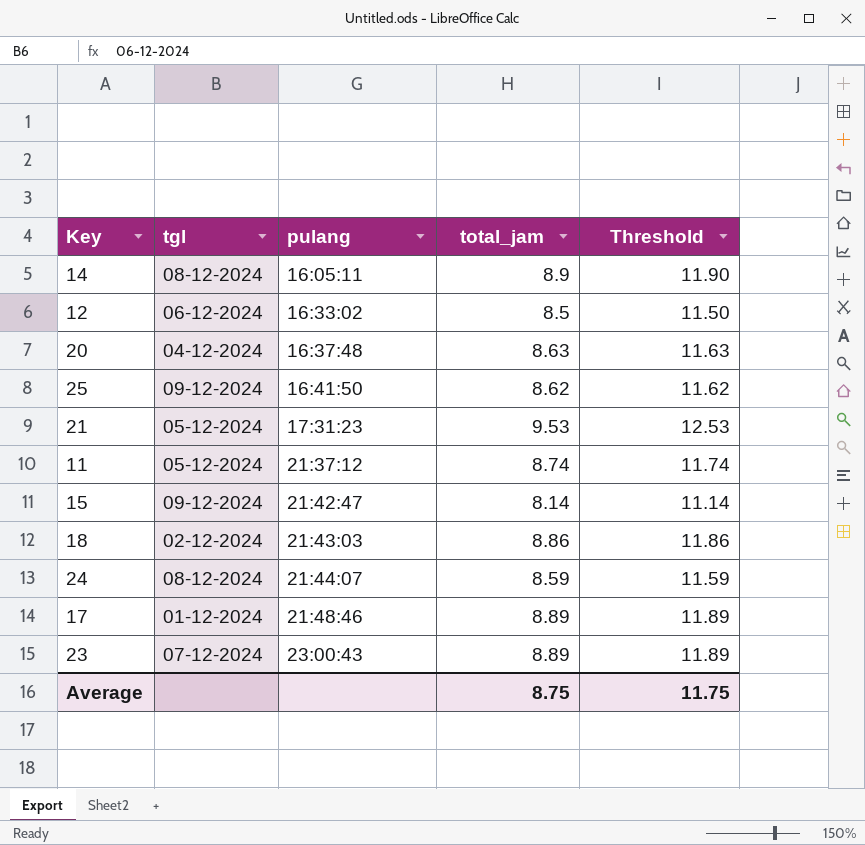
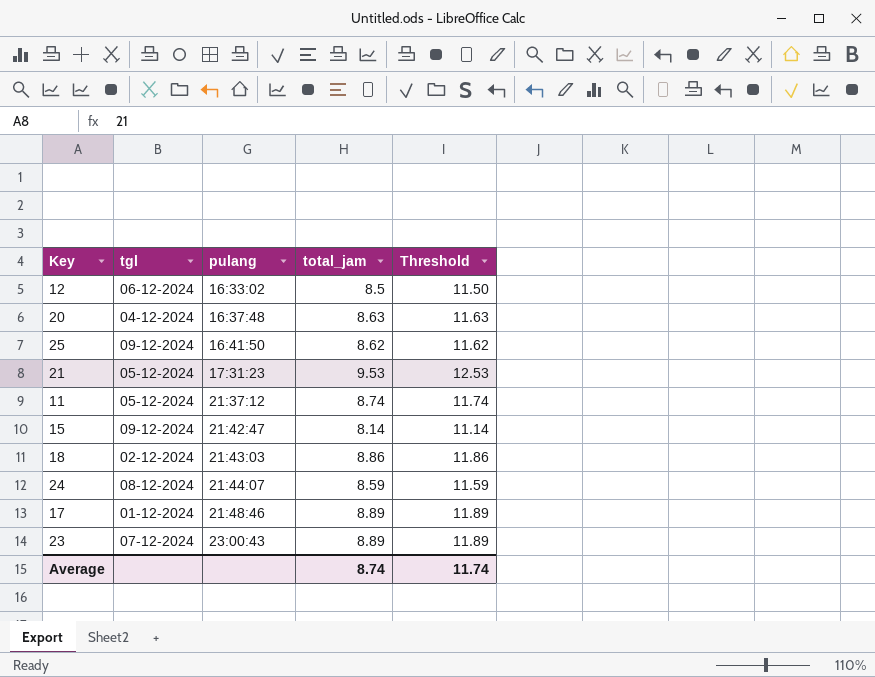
row 14: 08-12-2024 | 16:05:11 | 8.9 | 11.90 -> none
Average | total_jam: 8.75 -> 8.74
Average | Threshold: 11.75 -> 11.74

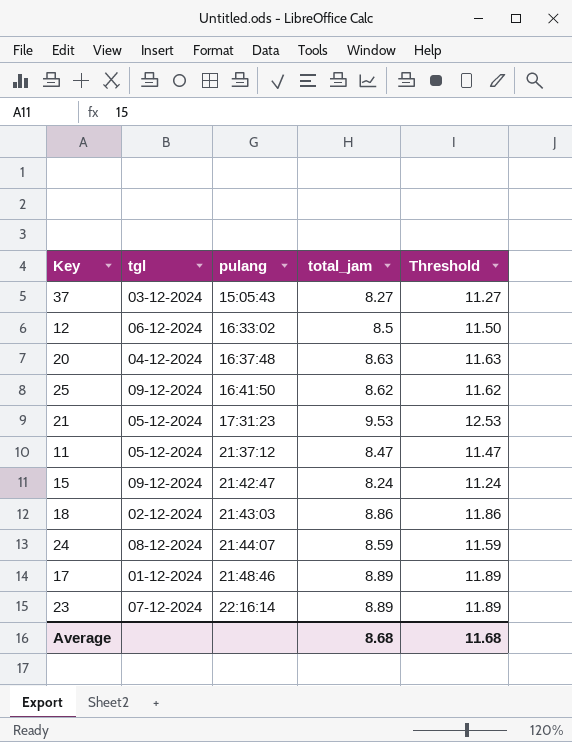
row 37: none -> 03-12-2024 | 15:05:43 | 8.27 | 11.27
11 | total_jam: 8.74 -> 8.47
11 | Threshold: 11.74 -> 11.47
15 | total_jam: 8.14 -> 8.24
15 | Threshold: 11.14 -> 11.24
23 | pulang: 23:00:43 -> 22:16:14
Average | total_jam: 8.74 -> 8.68
Average | Threshold: 11.74 -> 11.68

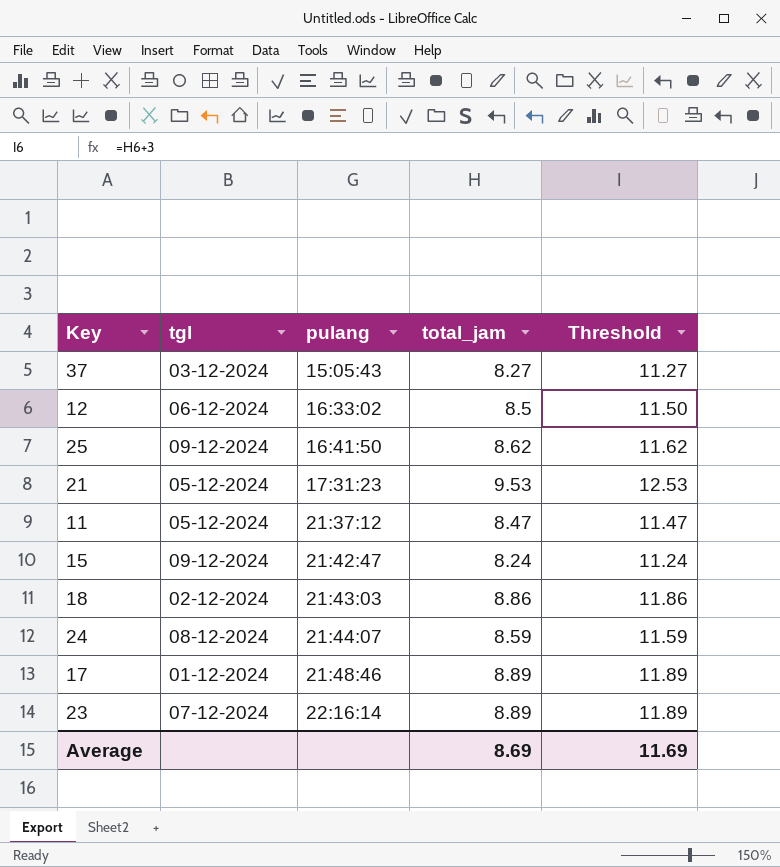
row 20: 04-12-2024 | 16:37:48 | 8.63 | 11.63 -> none
Average | total_jam: 8.68 -> 8.69
Average | Threshold: 11.68 -> 11.69

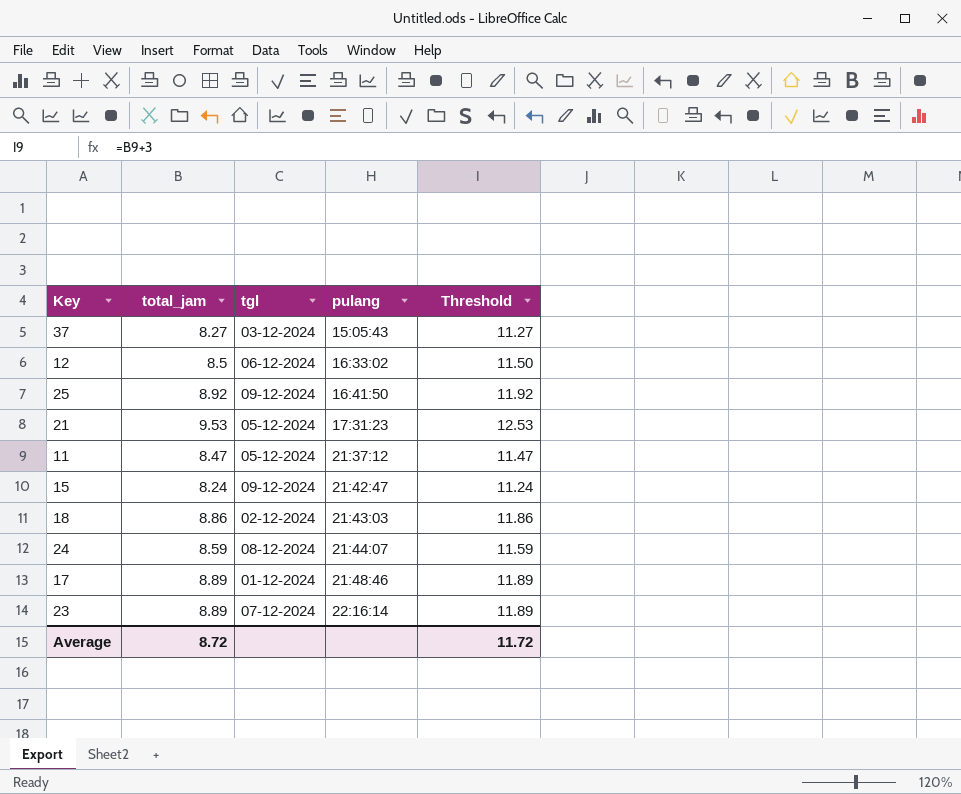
column total_jam | position: 4 -> 2
25 | total_jam: 8.62 -> 8.92
25 | Threshold: 11.62 -> 11.92
Average | total_jam: 8.69 -> 8.72
Average | Threshold: 11.69 -> 11.72

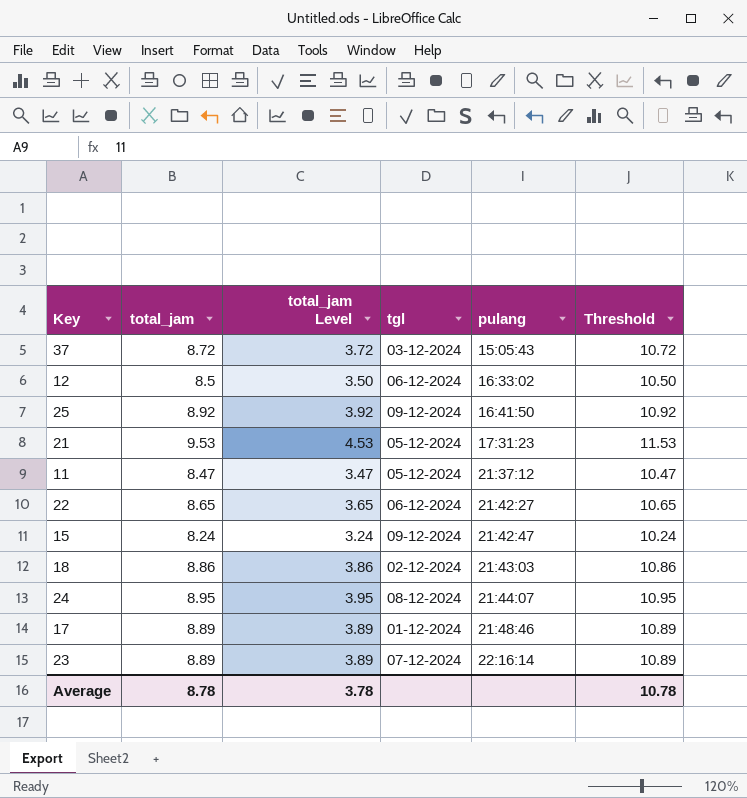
column total_jam Level | formula: none -> [total_jam] - 5
column Threshold | formula: [total_jam] + 3 -> [total_jam] + 2
37 | total_jam: 8.27 -> 8.72
row 22: none -> 8.65 | 3.65 | 06-12-2024 | 21:42:27 | 10.65
24 | total_jam: 8.59 -> 8.95
Average | total_jam: 8.72 -> 8.78
Average | Threshold: 11.72 -> 10.78

